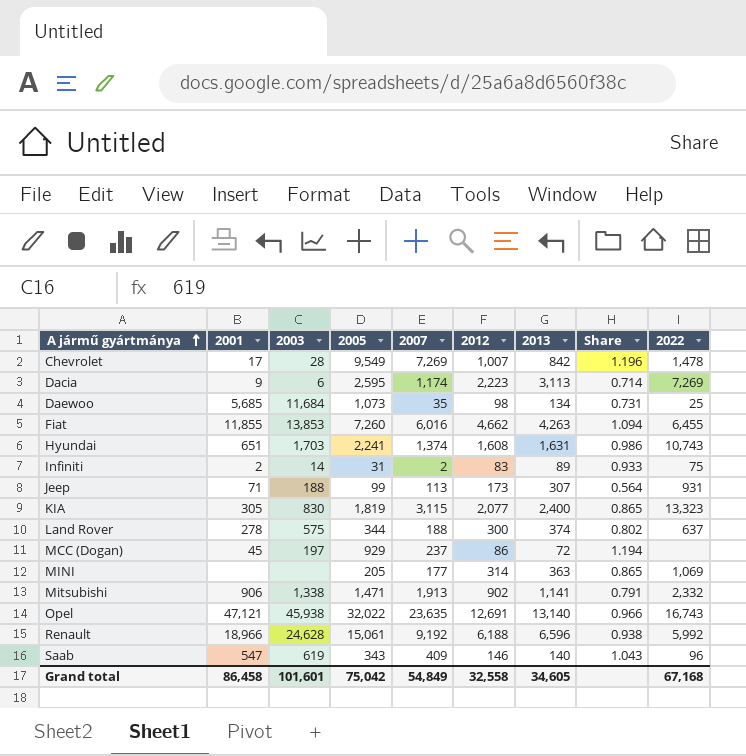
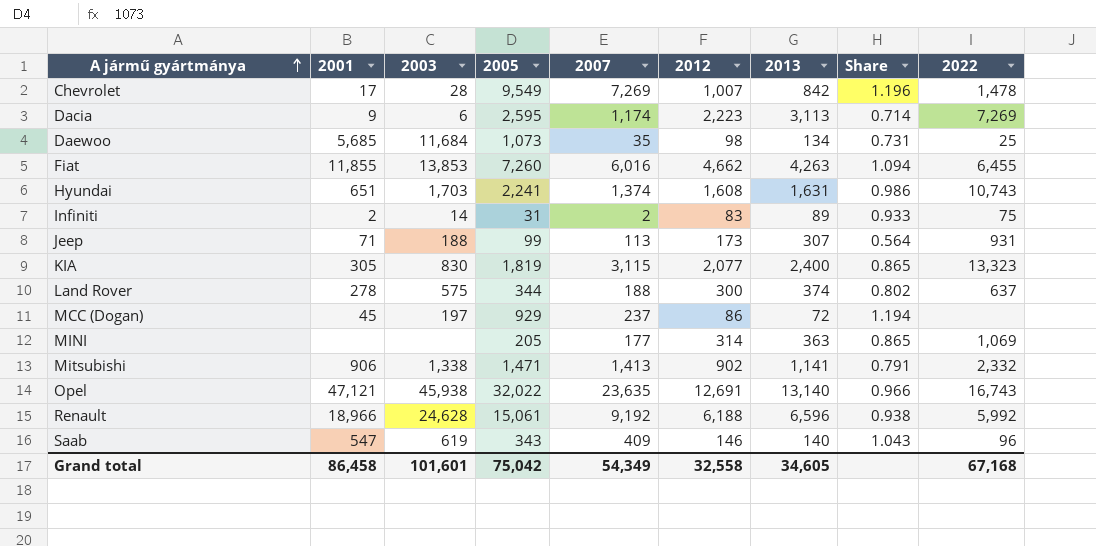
Mitsubishi | 2007: 1,913 -> 1,413
Grand total | 2007: 54,849 -> 54,349

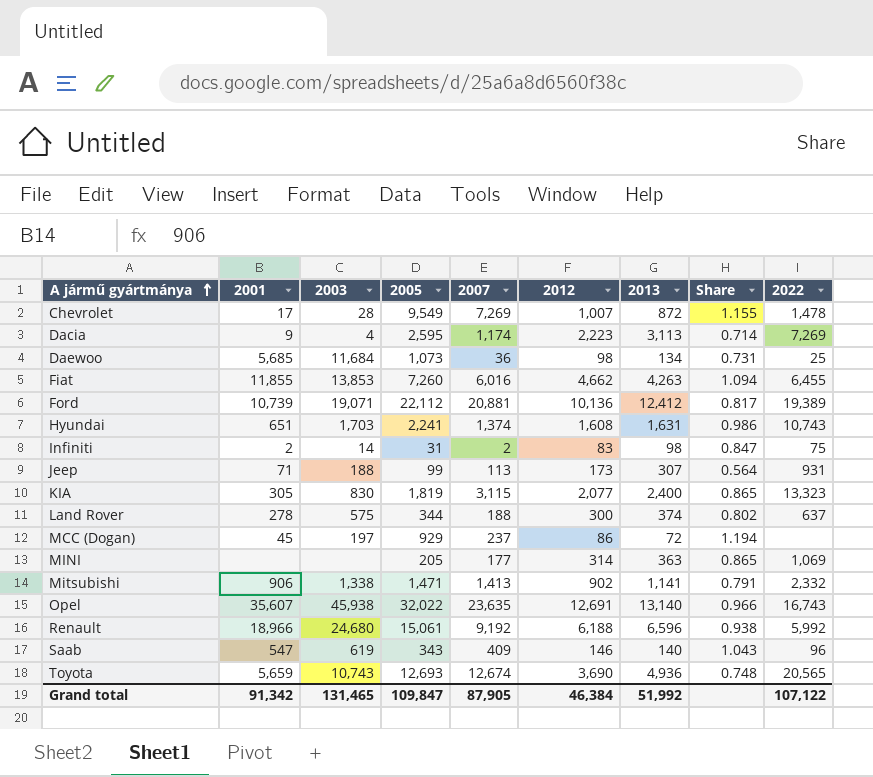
Chevrolet | 2013: 842 -> 872
Chevrolet | Share: 1.196 -> 1.155
Dacia | 2003: 6 -> 4
Daewoo | 2007: 35 -> 36
row Ford: none -> 10,739 | 19,071 | 22,112 | 20,881 | 10,136 | 12,412 | 0.817 | 19,389
Infiniti | 2013: 89 -> 98
Infiniti | Share: 0.933 -> 0.847
Opel | 2001: 47,121 -> 35,607
Renault | 2003: 24,628 -> 24,680
row Toyota: none -> 5,659 | 10,743 | 12,693 | 12,674 | 3,690 | 4,936 | 0.748 | 20,565
Grand total | 2001: 86,458 -> 91,342
Grand total | 2003: 101,601 -> 131,465
Grand total | 2005: 75,042 -> 109,847
Grand total | 2007: 54,349 -> 87,905
Grand total | 2012: 32,558 -> 46,384
Grand total | 2013: 34,605 -> 51,992
Grand total | 2022: 67,168 -> 107,122

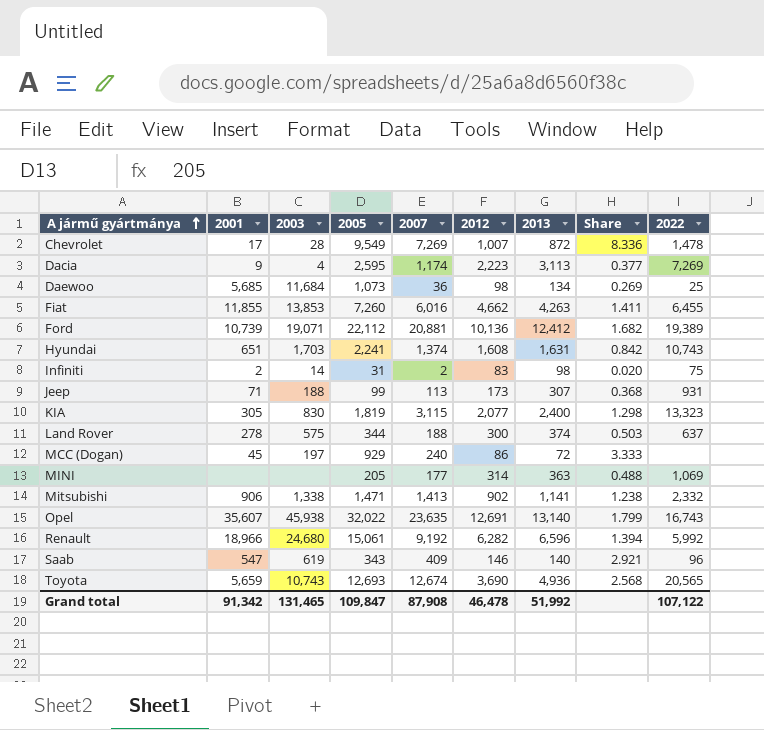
column Share | formula: [2012] / [2013] -> [2007] / [2013]
MCC (Dogan) | 2007: 237 -> 240
Renault | 2012: 6,188 -> 6,282
Grand total | 2007: 87,905 -> 87,908
Grand total | 2012: 46,384 -> 46,478

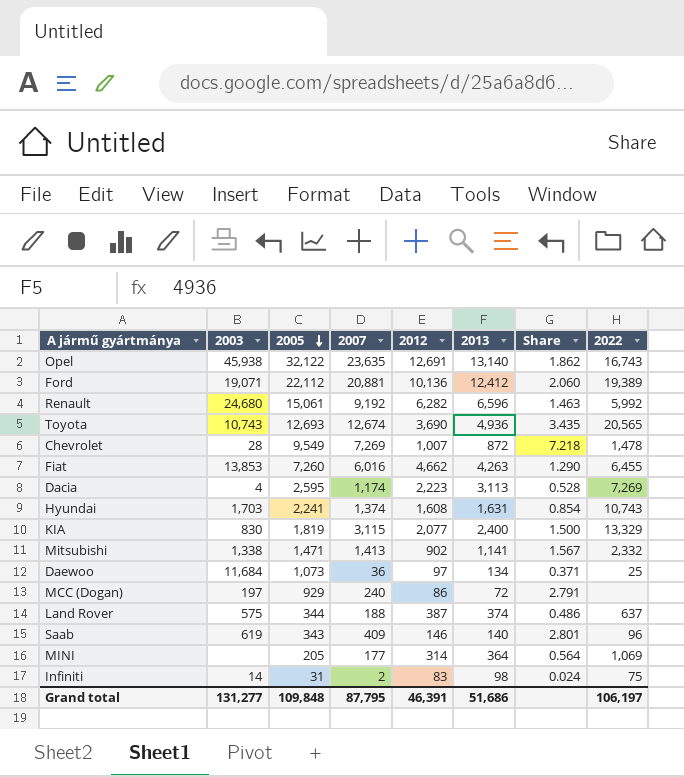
row order: A jármű gyártmánya ascending -> 2005 descending
column 2001 | position: 2 -> none
column Share | formula: [2007] / [2013] -> [2007] / [2012]
row Jeep: 71 | 188 | 99 | 113 | 173 | 307 | 0.368 | 931 -> none
Opel | 2005: 32,022 -> 32,122
KIA | 2022: 13,323 -> 13,329
Daewoo | 2012: 98 -> 97
Land Rover | 2012: 300 -> 387
MINI | 2013: 363 -> 364
Grand total | 2003: 131,465 -> 131,277
Grand total | 2005: 109,847 -> 109,848
Grand total | 2007: 87,908 -> 87,795
Grand total | 2012: 46,478 -> 46,391
Grand total | 2013: 51,992 -> 51,686
Grand total | 2022: 107,122 -> 106,197

